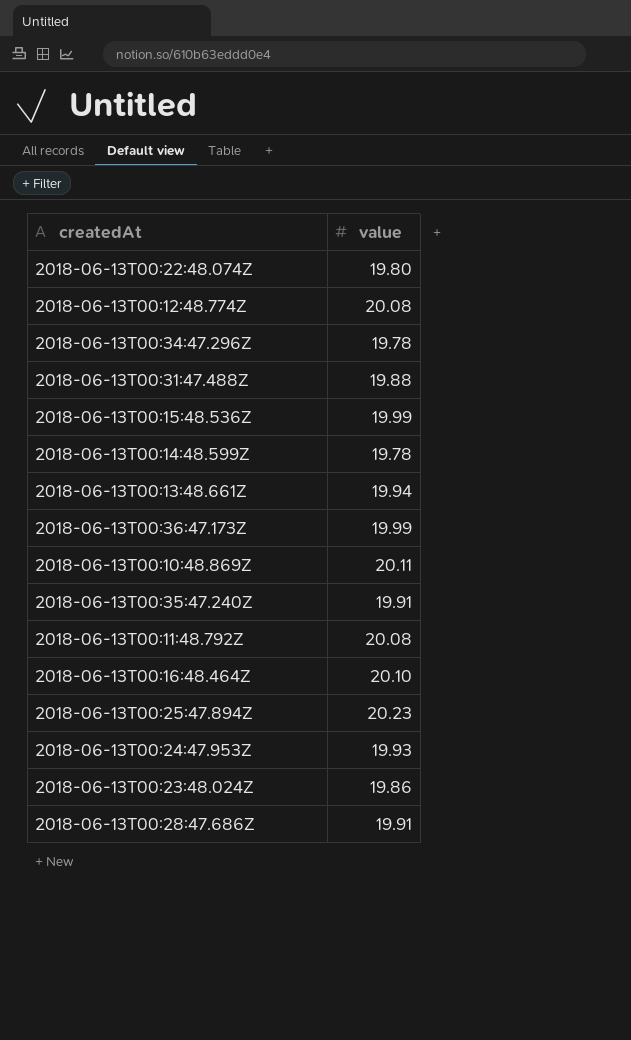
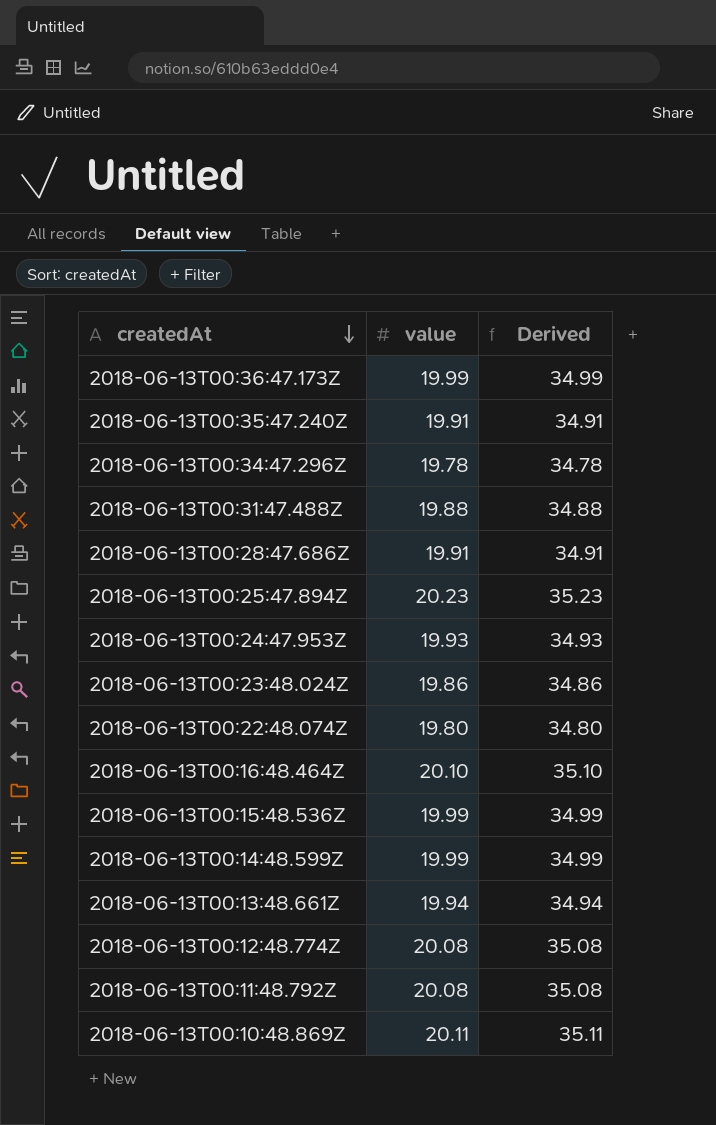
row order: none -> createdAt descending
column Derived | formula: none -> [value] + 15
2018-06-13T00:14:48.599Z | value: 19.78 -> 19.99

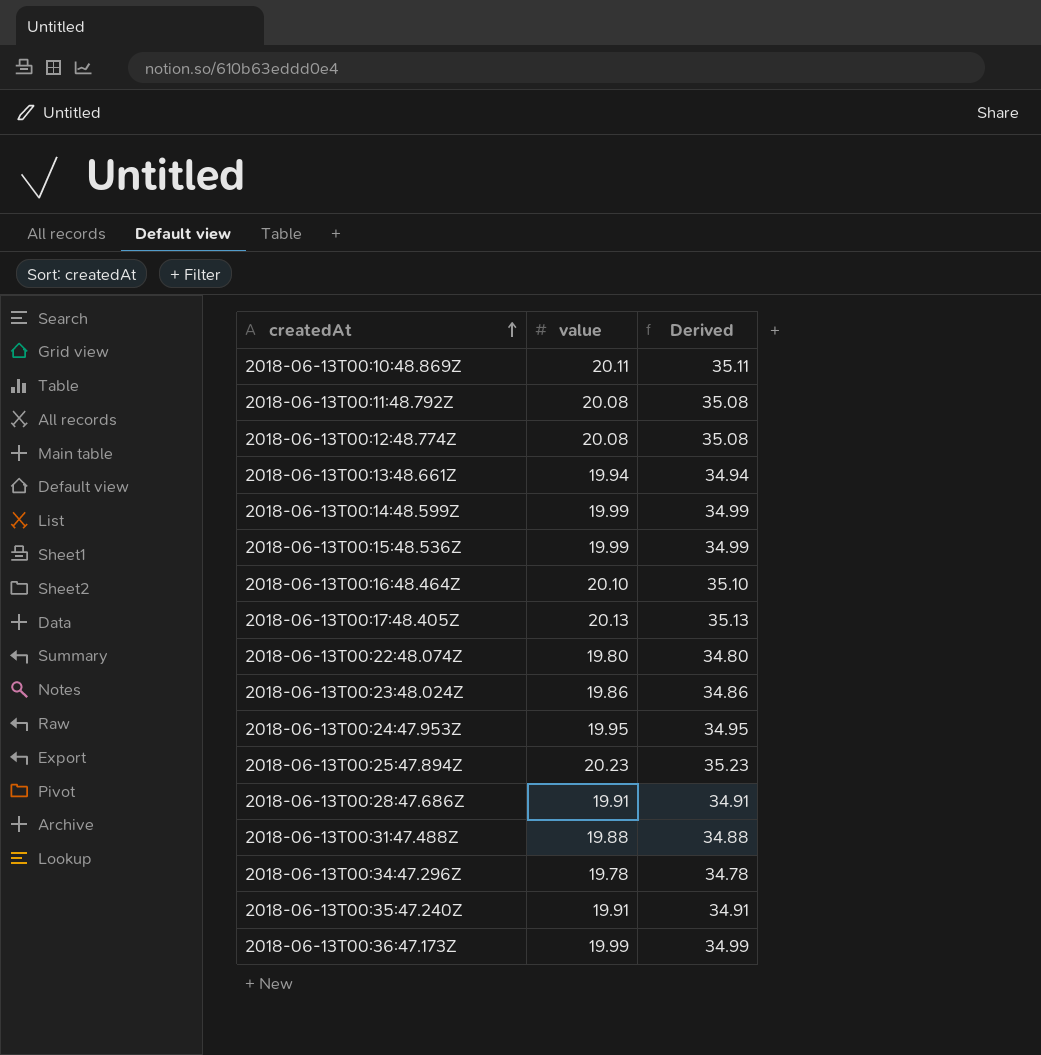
row order: createdAt descending -> createdAt ascending
row 2018-06-13T00:17:48.405Z: none -> 20.13 | 35.13
2018-06-13T00:24:47.953Z | value: 19.93 -> 19.95
2018-06-13T00:24:47.953Z | Derived: 34.93 -> 34.95

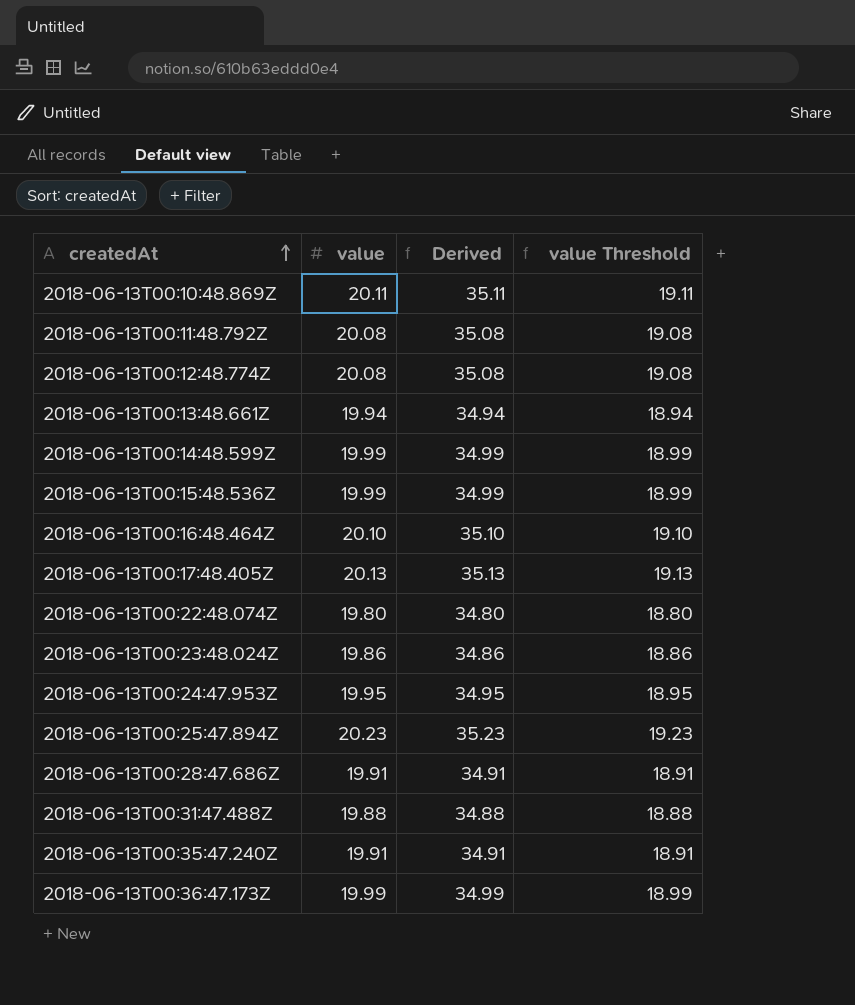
column value Threshold | formula: none -> [value] - 1
row 2018-06-13T00:34:47.296Z: 19.78 | 34.78 -> none

